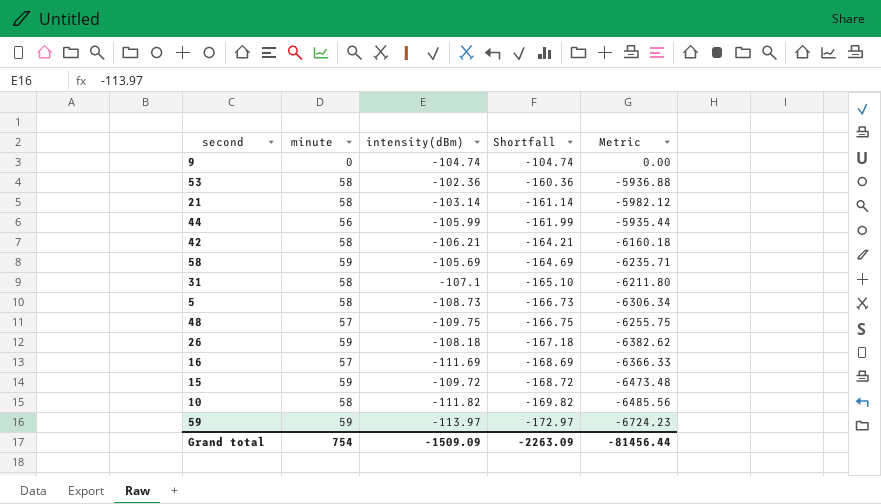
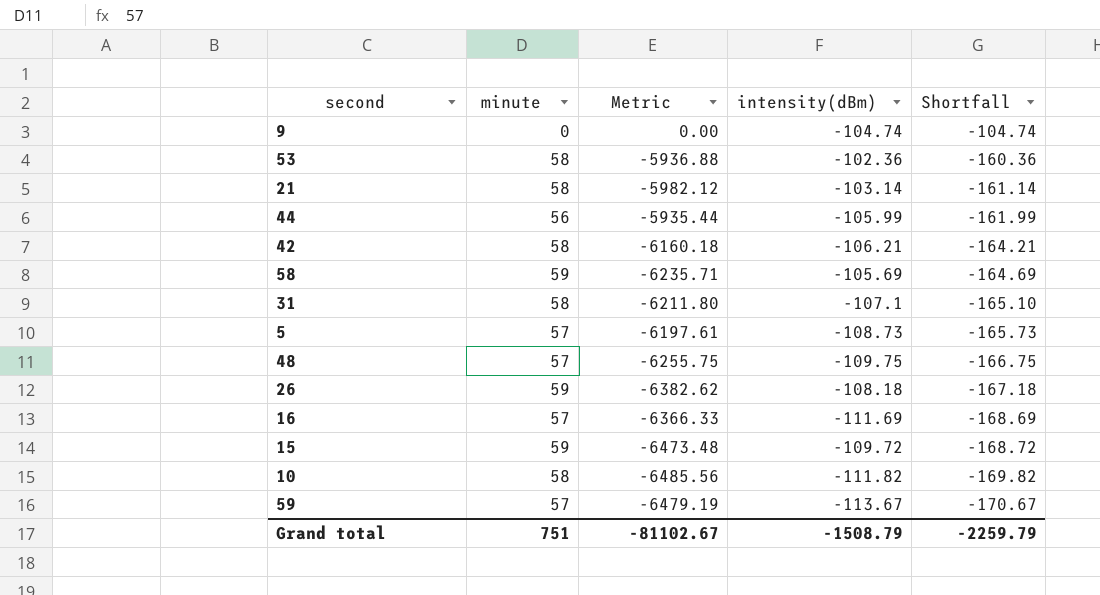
column Metric | position: 5 -> 3
5 | minute: 58 -> 57
5 | Metric: -6306.34 -> -6197.61
5 | Shortfall: -166.73 -> -165.73
59 | minute: 59 -> 57
59 | Metric: -6724.23 -> -6479.19
59 | intensity(dBm): -113.97 -> -113.67
59 | Shortfall: -172.97 -> -170.67
Grand total | minute: 754 -> 751
Grand total | Metric: -81456.44 -> -81102.67
Grand total | intensity(dBm): -1509.09 -> -1508.79
Grand total | Shortfall: -2263.09 -> -2259.79

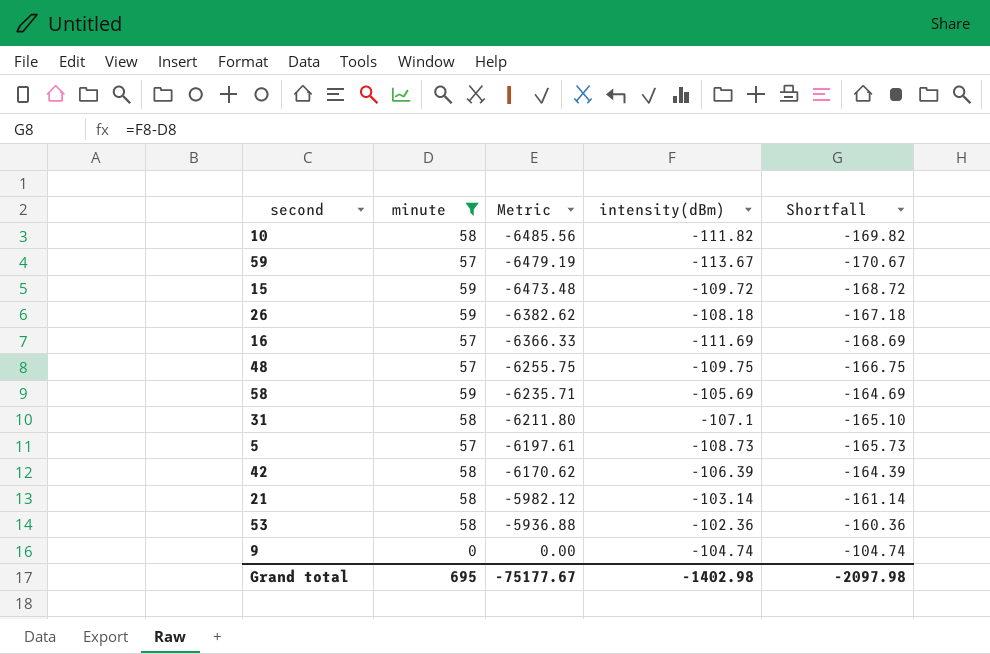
filter: none -> minute != 56
row order: Shortfall descending -> Metric ascending
42 | Metric: -6160.18 -> -6170.62
42 | intensity(dBm): -106.21 -> -106.39
42 | Shortfall: -164.21 -> -164.39
Grand total | minute: 751 -> 695
Grand total | Metric: -81102.67 -> -75177.67
Grand total | intensity(dBm): -1508.79 -> -1402.98
Grand total | Shortfall: -2259.79 -> -2097.98

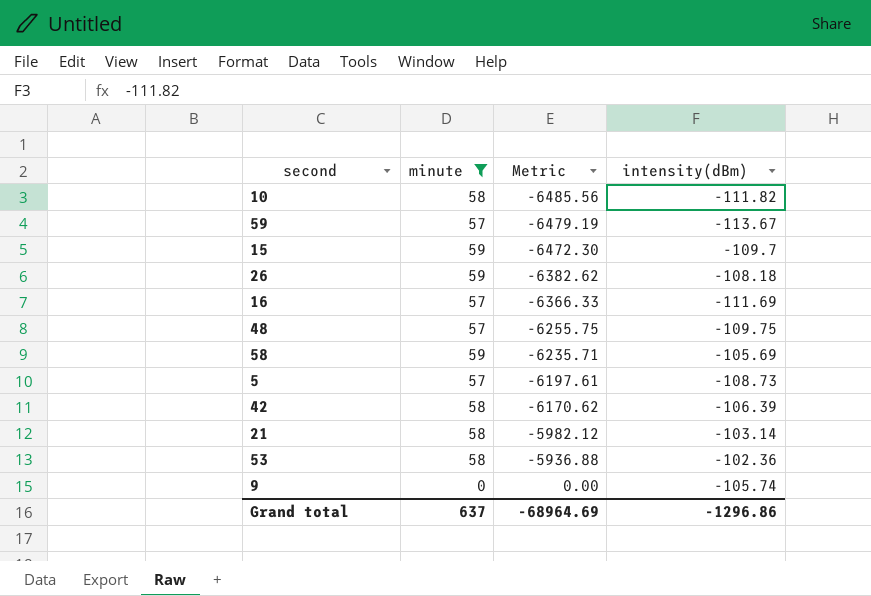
column Shortfall | formula: [intensity(dBm)] - [minute] -> none
row 31: 58 | -6211.80 | -107.1 | -165.10 -> none
15 | Metric: -6473.48 -> -6472.30
15 | intensity(dBm): -109.72 -> -109.7
9 | intensity(dBm): -104.74 -> -105.74
Grand total | minute: 695 -> 637
Grand total | Metric: -75177.67 -> -68964.69
Grand total | intensity(dBm): -1402.98 -> -1296.86

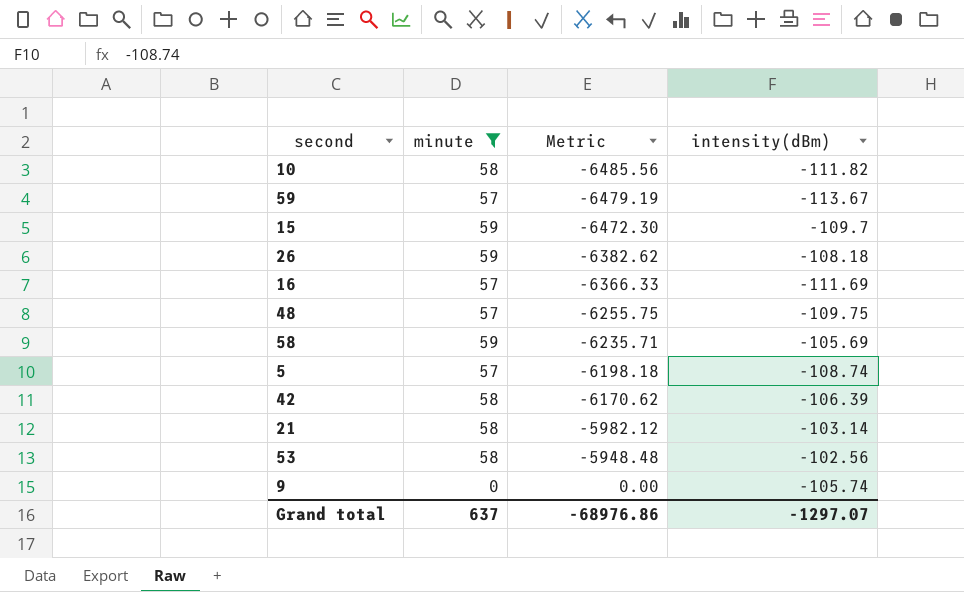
5 | Metric: -6197.61 -> -6198.18
5 | intensity(dBm): -108.73 -> -108.74
53 | Metric: -5936.88 -> -5948.48
53 | intensity(dBm): -102.36 -> -102.56
Grand total | Metric: -68964.69 -> -68976.86
Grand total | intensity(dBm): -1296.86 -> -1297.07

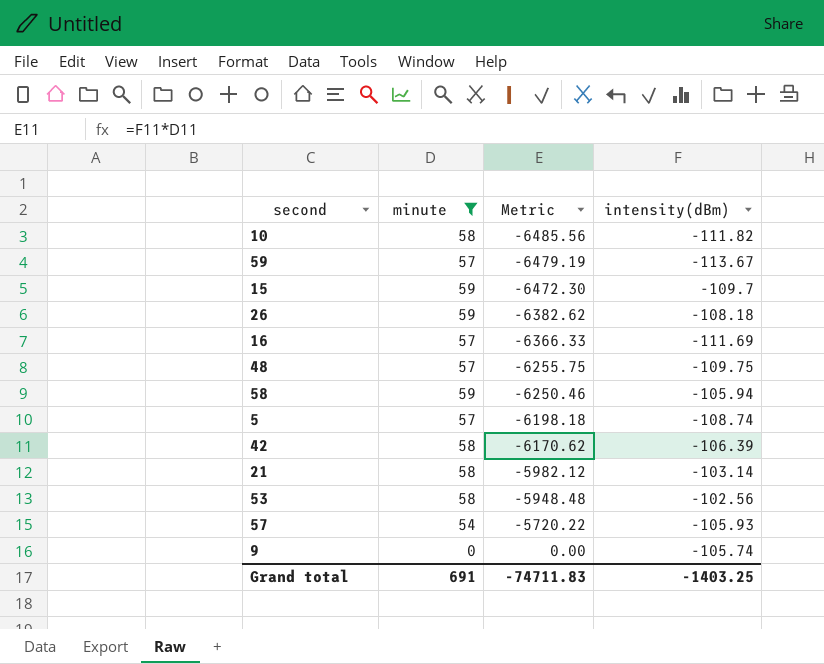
58 | Metric: -6235.71 -> -6250.46
58 | intensity(dBm): -105.69 -> -105.94
row 57: none -> 54 | -5720.22 | -105.93
Grand total | minute: 637 -> 691
Grand total | Metric: -68976.86 -> -74711.83
Grand total | intensity(dBm): -1297.07 -> -1403.25

